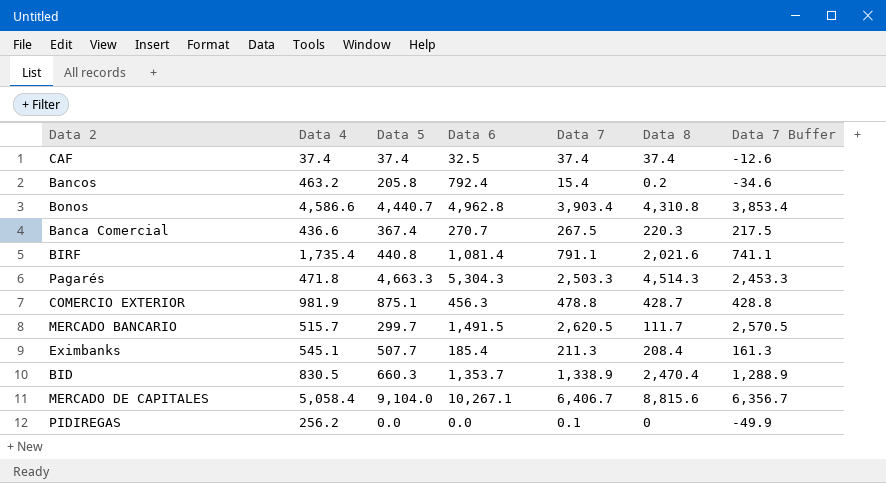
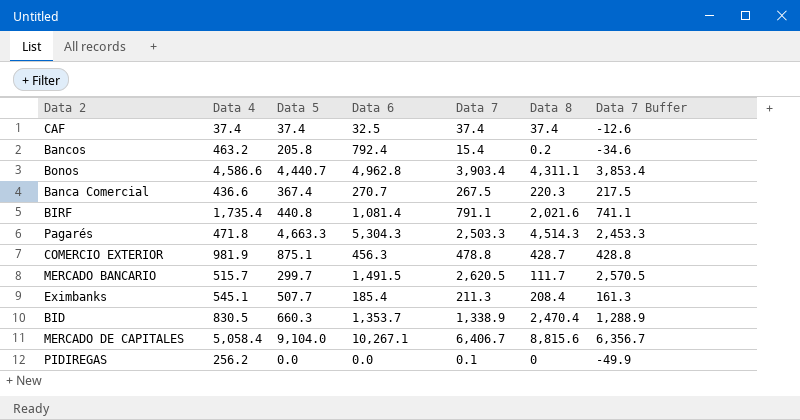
Bonos | Data 8: 4,310.8 -> 4,311.1

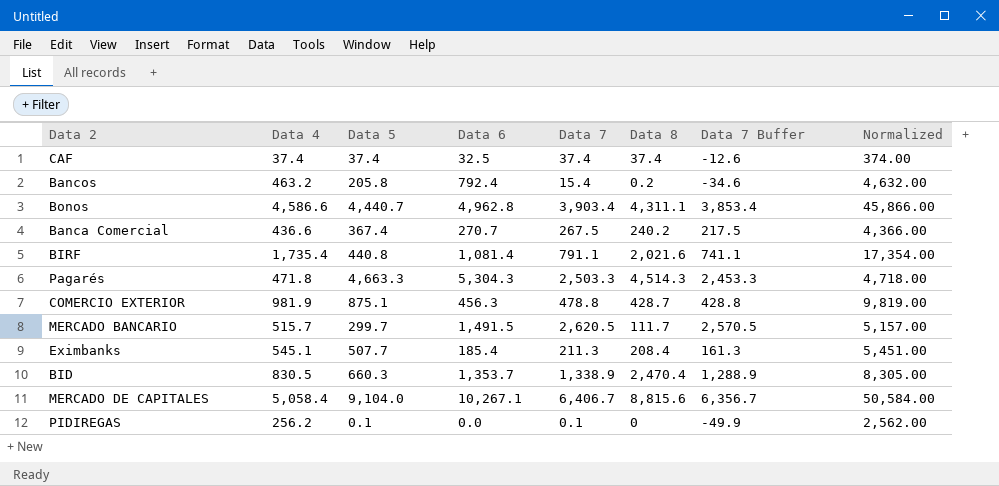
column Normalized | formula: none -> [Data 4] * 10
Banca Comercial | Data 8: 220.3 -> 240.2
PIDIREGAS | Data 5: 0.0 -> 0.1

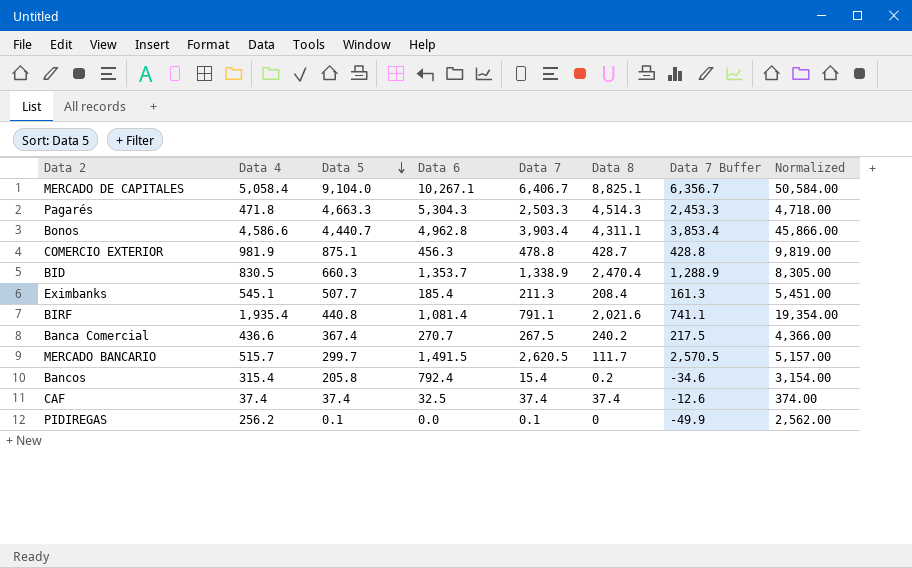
row order: none -> Data 5 descending
MERCADO DE CAPITALES | Data 8: 8,815.6 -> 8,825.1
BIRF | Data 4: 1,735.4 -> 1,935.4
BIRF | Normalized: 17,354.00 -> 19,354.00
Bancos | Data 4: 463.2 -> 315.4
Bancos | Normalized: 4,632.00 -> 3,154.00

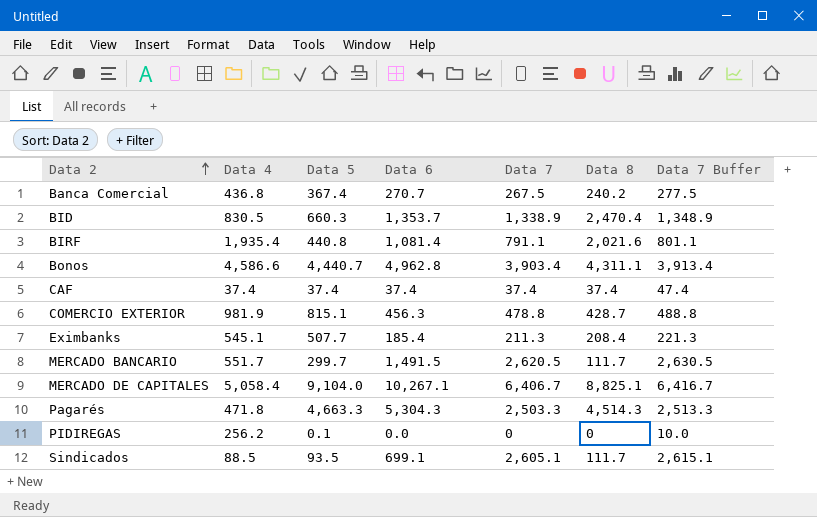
row order: Data 5 descending -> Data 2 ascending
column Normalized | formula: [Data 4] * 10 -> none
column Data 7 Buffer | formula: [Data 7] - 50 -> [Data 7] + 10
row Bancos: 315.4 | 205.8 | 792.4 | 15.4 | 0.2 | -34.6 | 3,154.00 -> none
Banca Comercial | Data 4: 436.6 -> 436.8
CAF | Data 6: 32.5 -> 37.4
COMERCIO EXTERIOR | Data 5: 875.1 -> 815.1
MERCADO BANCARIO | Data 4: 515.7 -> 551.7
PIDIREGAS | Data 7: 0.1 -> 0
row Sindicados: none -> 88.5 | 93.5 | 699.1 | 2,605.1 | 111.7 | 2,615.1

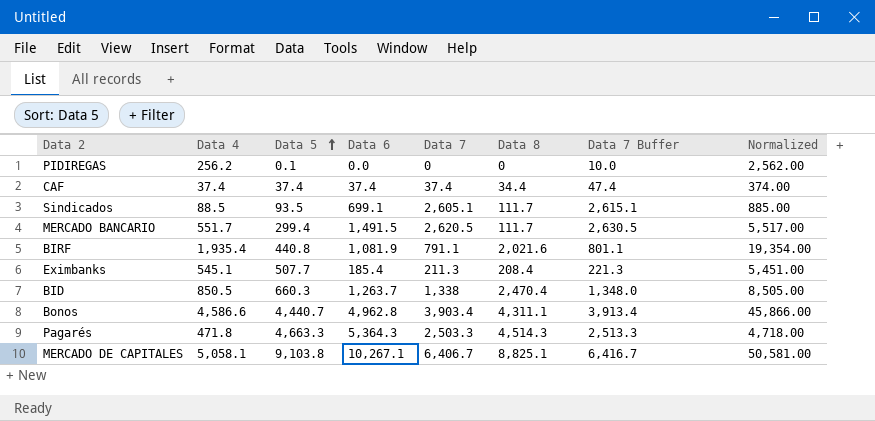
row order: Data 2 ascending -> Data 5 ascending
column Normalized | formula: none -> [Data 4] * 10
row Banca Comercial: 436.8 | 367.4 | 270.7 | 267.5 | 240.2 | 277.5 -> none
row COMERCIO EXTERIOR: 981.9 | 815.1 | 456.3 | 478.8 | 428.7 | 488.8 -> none
CAF | Data 8: 37.4 -> 34.4
MERCADO BANCARIO | Data 5: 299.7 -> 299.4
BIRF | Data 6: 1,081.4 -> 1,081.9
BID | Data 4: 830.5 -> 850.5
BID | Data 6: 1,353.7 -> 1,263.7
BID | Data 7: 1,338.9 -> 1,338
BID | Data 7 Buffer: 1,348.9 -> 1,348.0
Pagarés | Data 6: 5,304.3 -> 5,364.3
MERCADO DE CAPITALES | Data 4: 5,058.4 -> 5,058.1
MERCADO DE CAPITALES | Data 5: 9,104.0 -> 9,103.8

